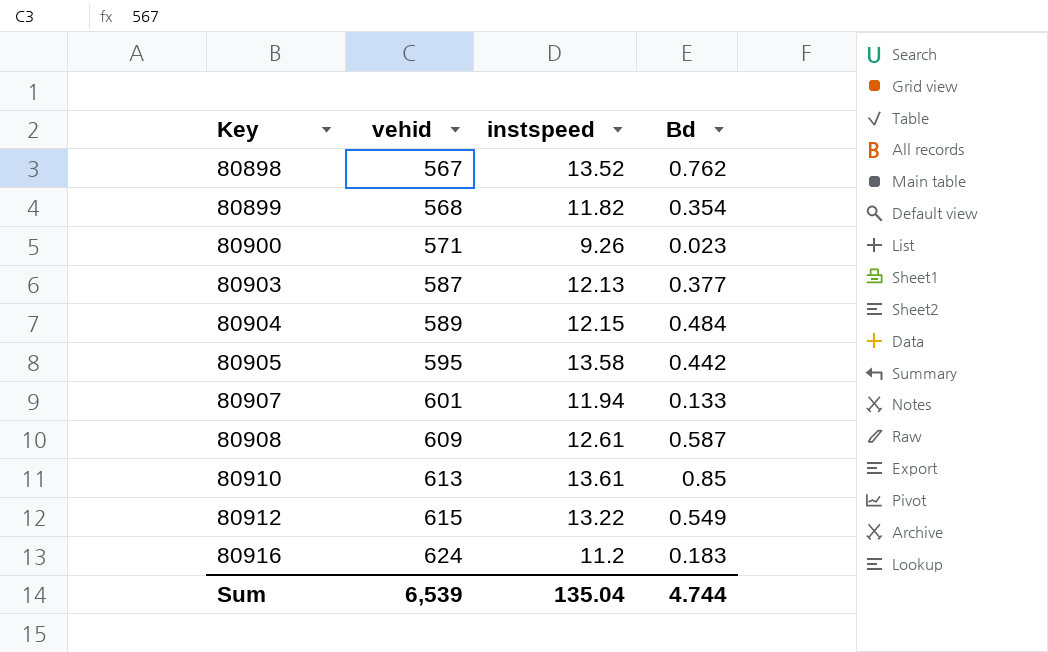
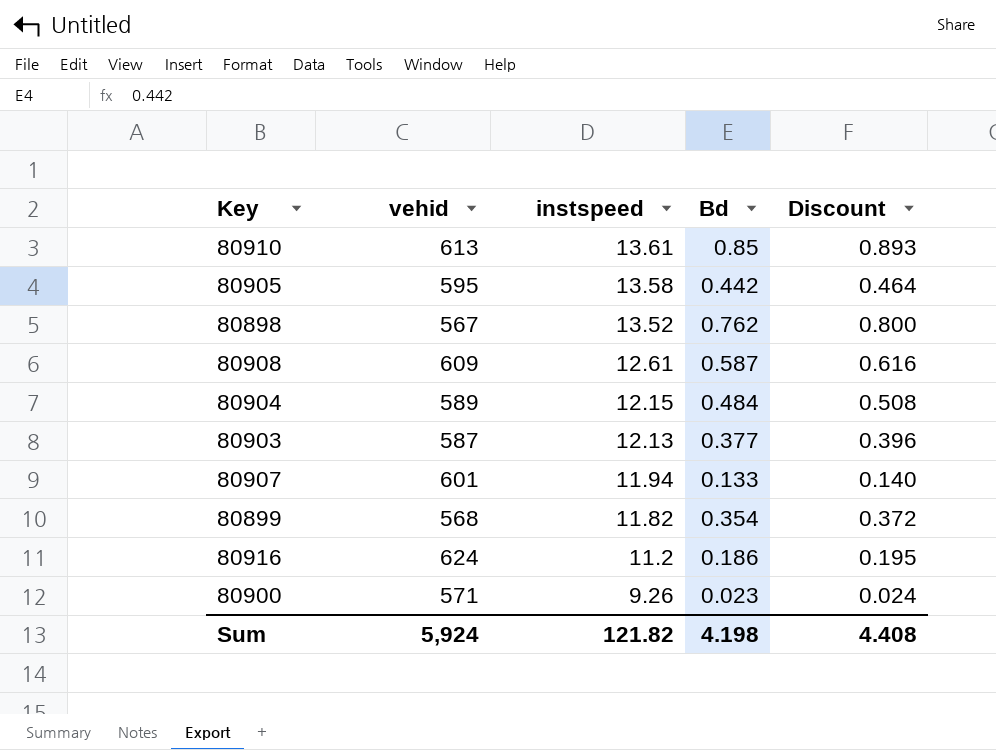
row order: Key ascending -> instspeed descending
column Discount | formula: none -> [Bd] * 1.05
row 80912: 615 | 13.22 | 0.549 -> none
80916 | Bd: 0.183 -> 0.186
Sum | vehid: 6,539 -> 5,924
Sum | instspeed: 135.04 -> 121.82
Sum | Bd: 4.744 -> 4.198

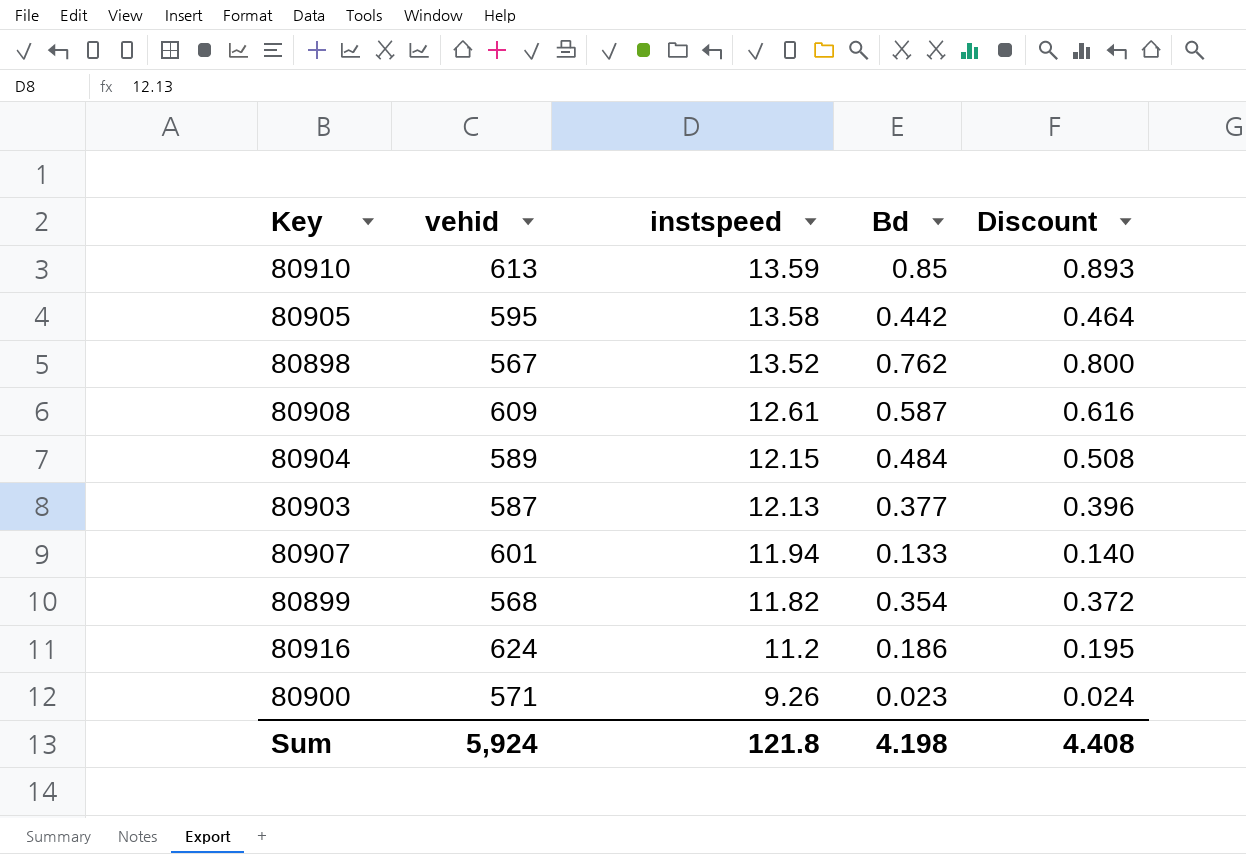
80910 | instspeed: 13.61 -> 13.59
Sum | instspeed: 121.82 -> 121.8

